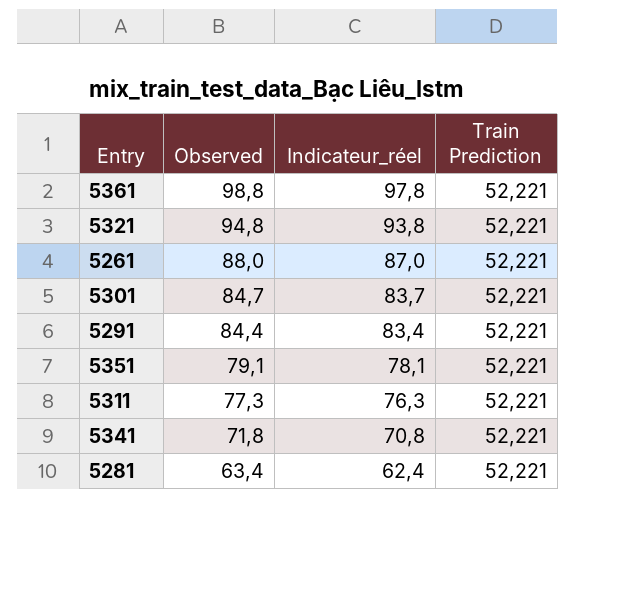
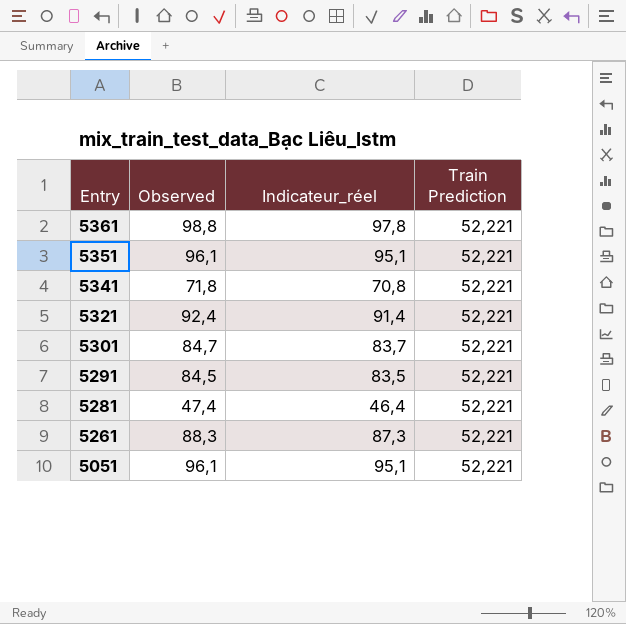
row order: Observed descending -> Entry descending
row 5311: 77,3 | 76,3 | 52,221 -> none
5351 | Observed: 79,1 -> 96,1
5351 | Indicateur_réel: 78,1 -> 95,1
5321 | Observed: 94,8 -> 92,4
5321 | Indicateur_réel: 93,8 -> 91,4
5291 | Observed: 84,4 -> 84,5
5291 | Indicateur_réel: 83,4 -> 83,5
5281 | Observed: 63,4 -> 47,4
5281 | Indicateur_réel: 62,4 -> 46,4
5261 | Observed: 88,0 -> 88,3
5261 | Indicateur_réel: 87,0 -> 87,3
row 5051: none -> 96,1 | 95,1 | 52,221

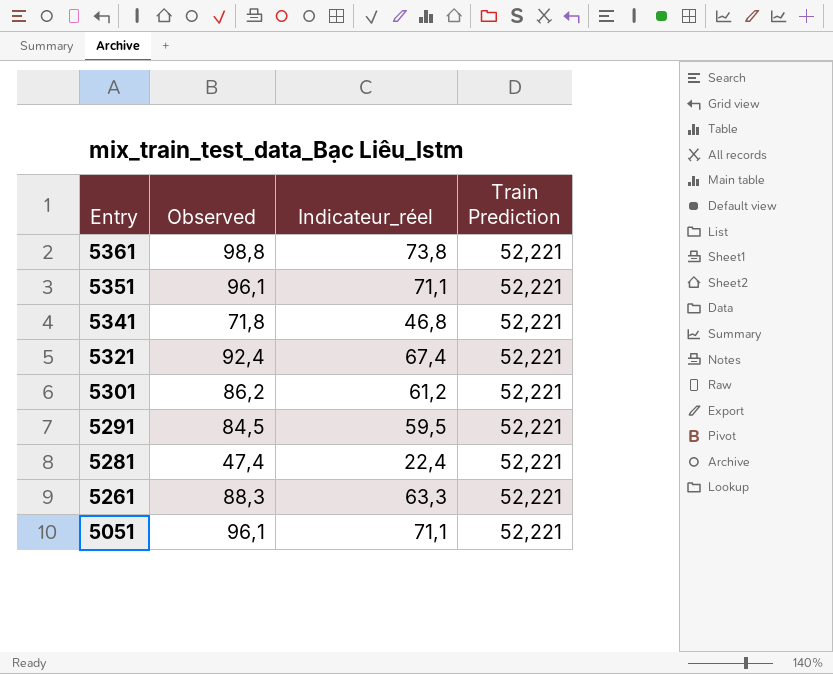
column Indicateur_réel | formula: [Observed] - 1 -> [Observed] - 25
5301 | Observed: 84,7 -> 86,2

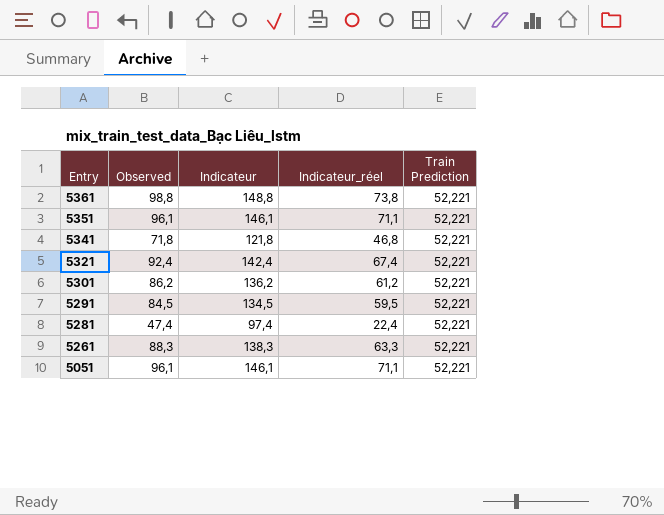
column Indicateur | formula: none -> [Observed] + 50

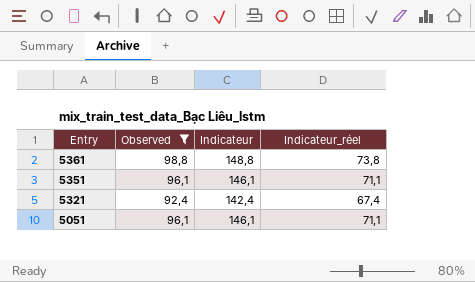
filter: none -> Observed >= 92,4
column Train Prediction | position: 5 -> none

